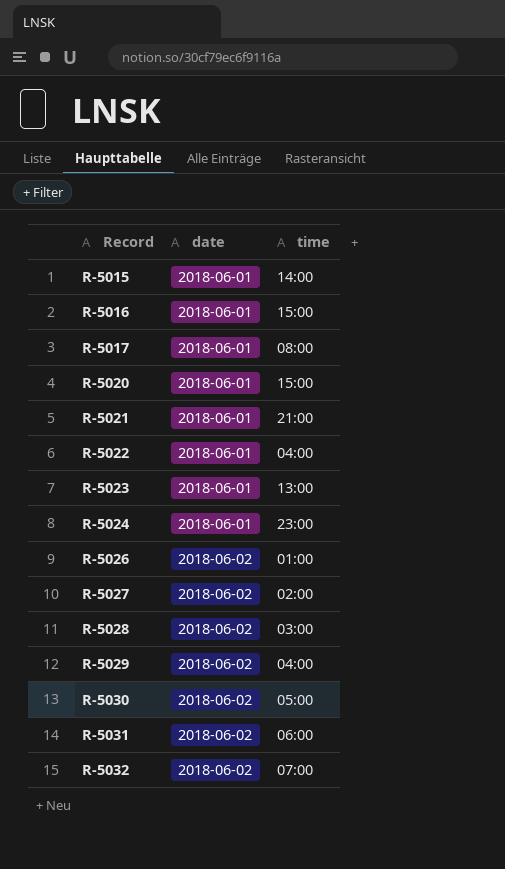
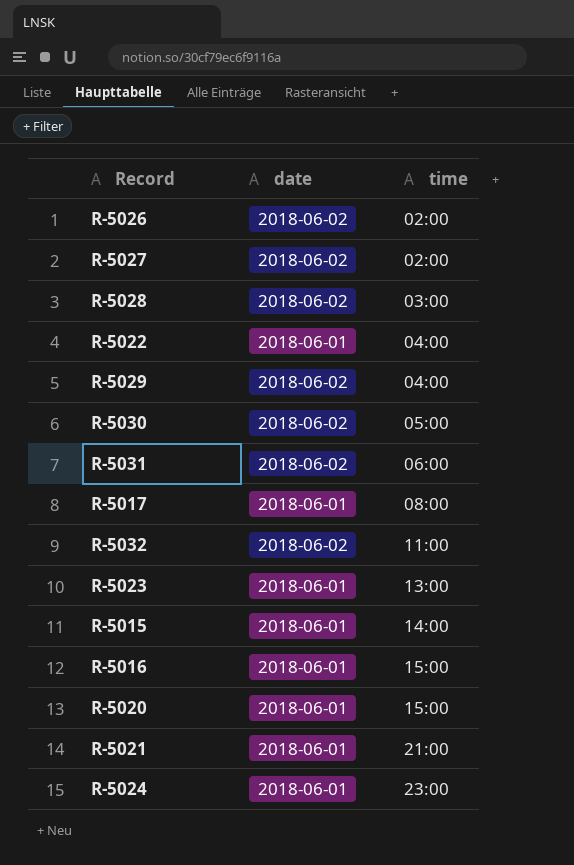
row order: Record ascending -> time ascending
R-5026 | time: 01:00 -> 02:00
R-5032 | time: 07:00 -> 11:00

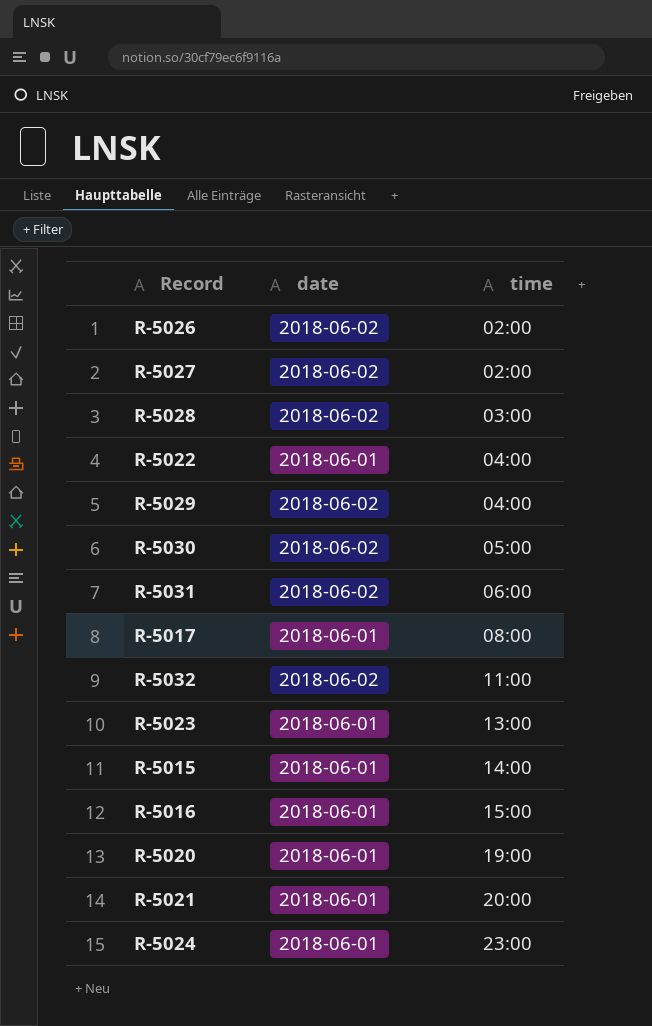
R-5020 | time: 15:00 -> 19:00
R-5021 | time: 21:00 -> 20:00

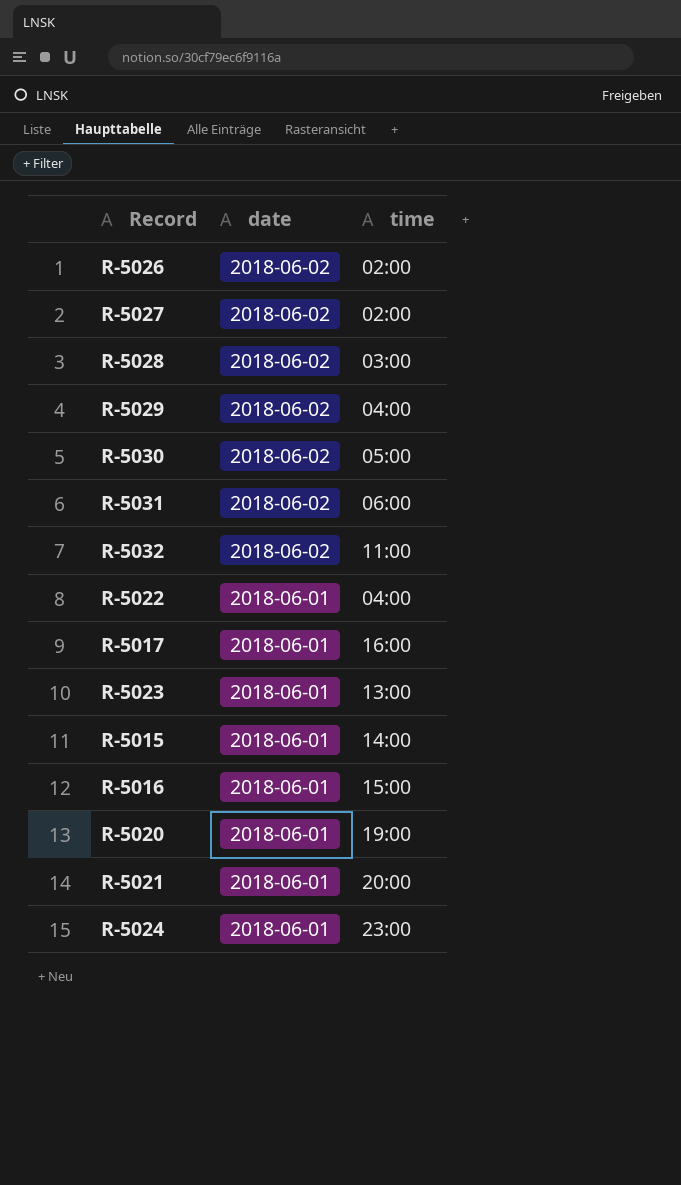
row order: time ascending -> date descending
R-5017 | time: 08:00 -> 16:00

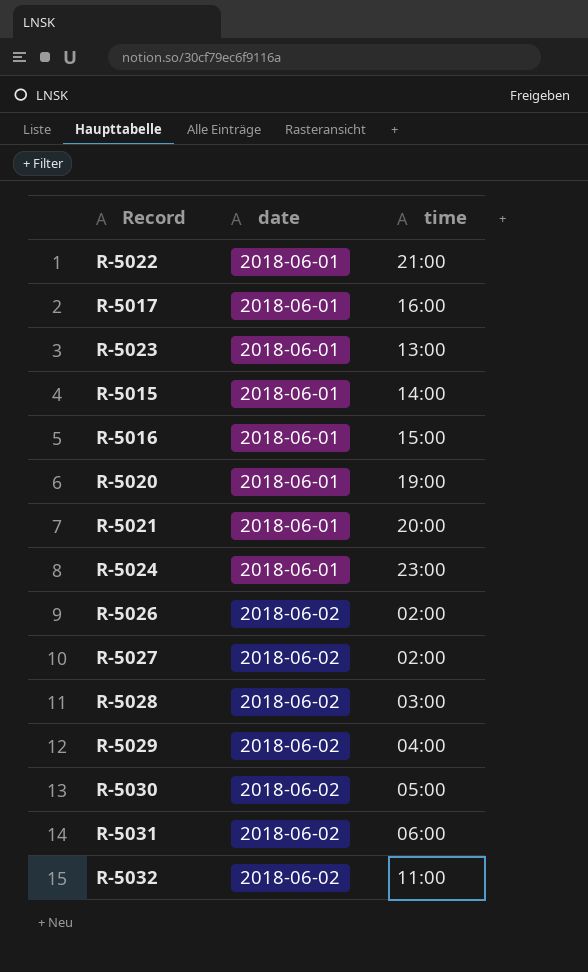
row order: date descending -> date ascending
R-5022 | time: 04:00 -> 21:00

